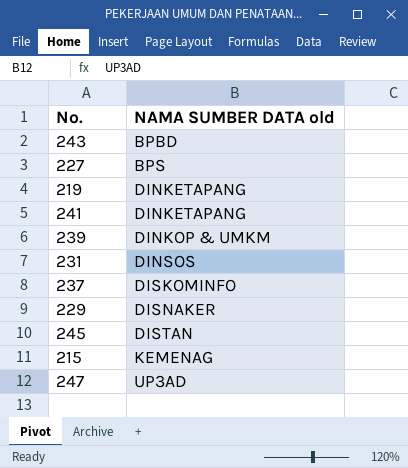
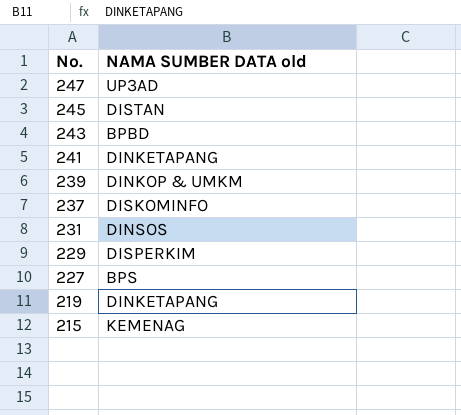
row order: NAMA SUMBER DATA old ascending -> No. descending
229 | NAMA SUMBER DATA old: DISNAKER -> DISPERKIM

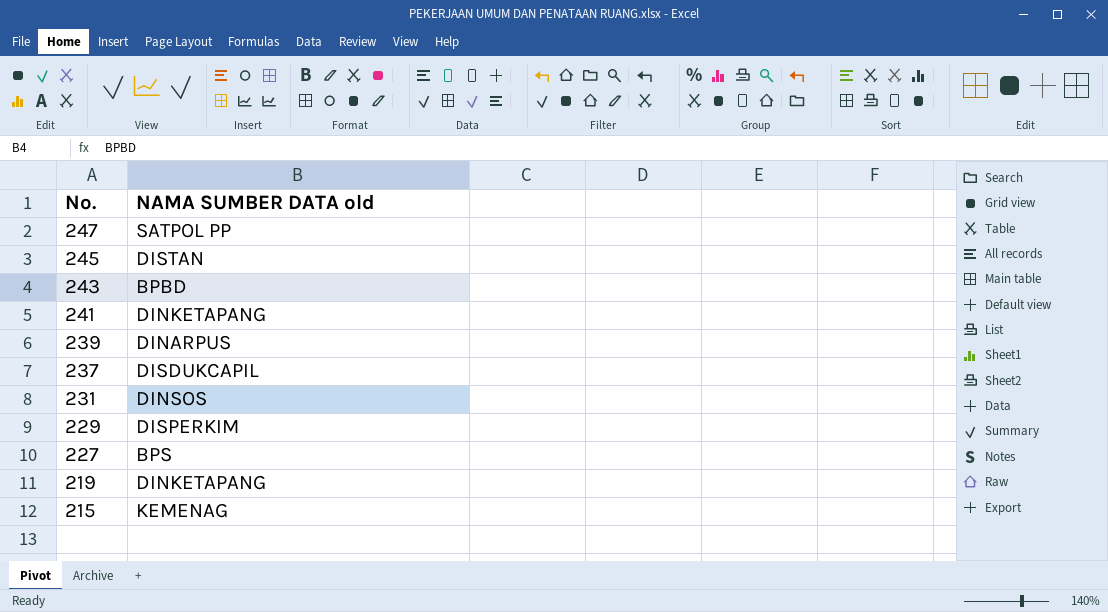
247 | NAMA SUMBER DATA old: UP3AD -> SATPOL PP
239 | NAMA SUMBER DATA old: DINKOP & UMKM -> DINARPUS
237 | NAMA SUMBER DATA old: DISKOMINFO -> DISDUKCAPIL

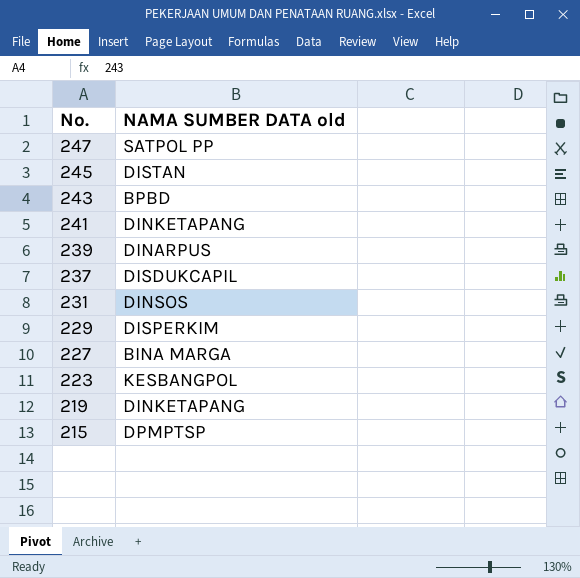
227 | NAMA SUMBER DATA old: BPS -> BINA MARGA
row 223: none -> KESBANGPOL
215 | NAMA SUMBER DATA old: KEMENAG -> DPMPTSP

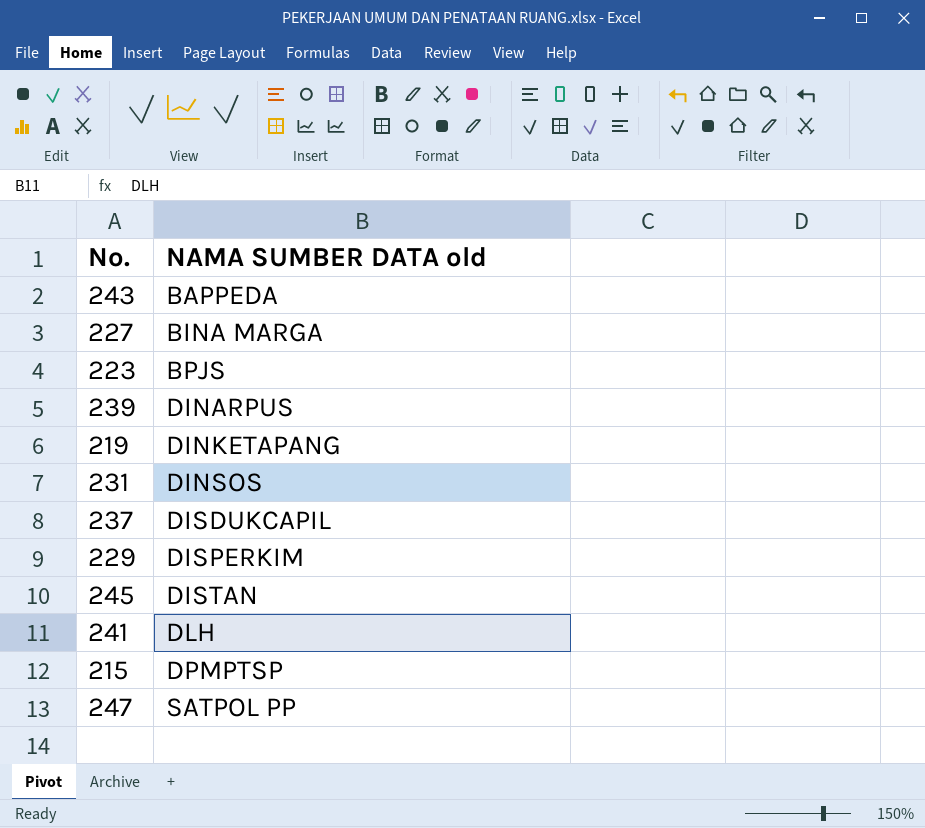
row order: No. descending -> NAMA SUMBER DATA old ascending
243 | NAMA SUMBER DATA old: BPBD -> BAPPEDA
223 | NAMA SUMBER DATA old: KESBANGPOL -> BPJS
241 | NAMA SUMBER DATA old: DINKETAPANG -> DLH

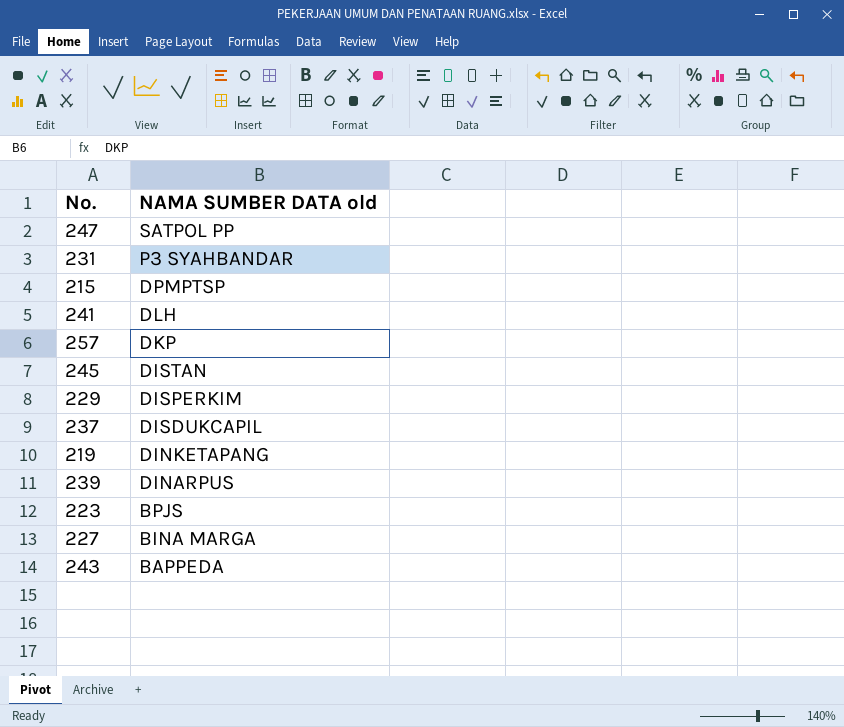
row order: NAMA SUMBER DATA old ascending -> NAMA SUMBER DATA old descending
231 | NAMA SUMBER DATA old: DINSOS -> P3 SYAHBANDAR
row 257: none -> DKP

